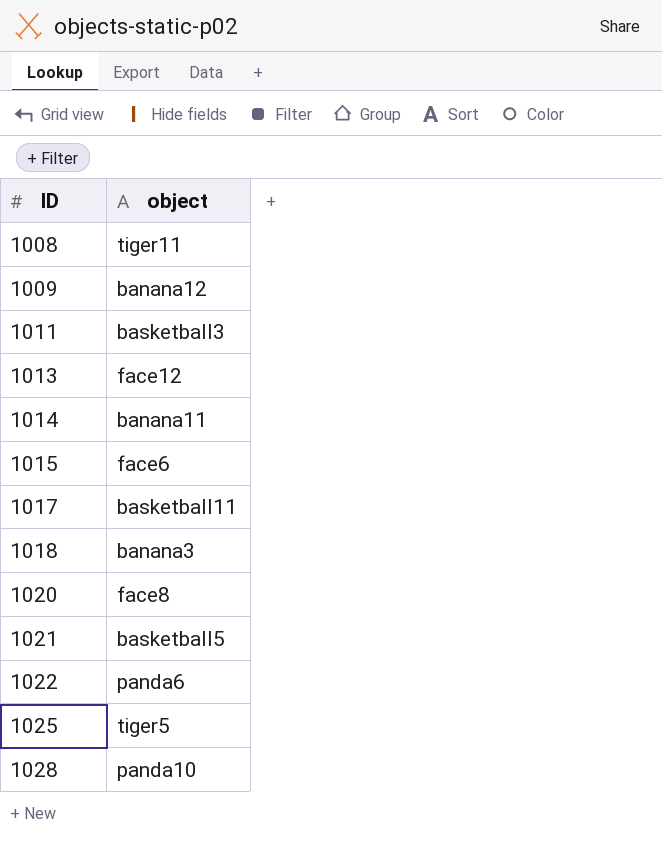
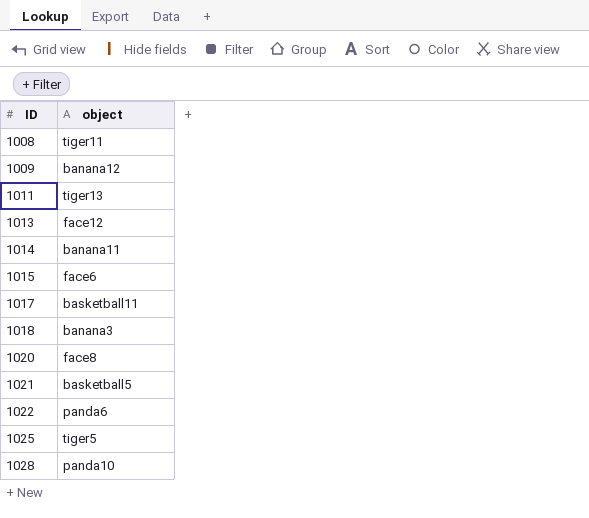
1011 | object: basketball3 -> tiger13

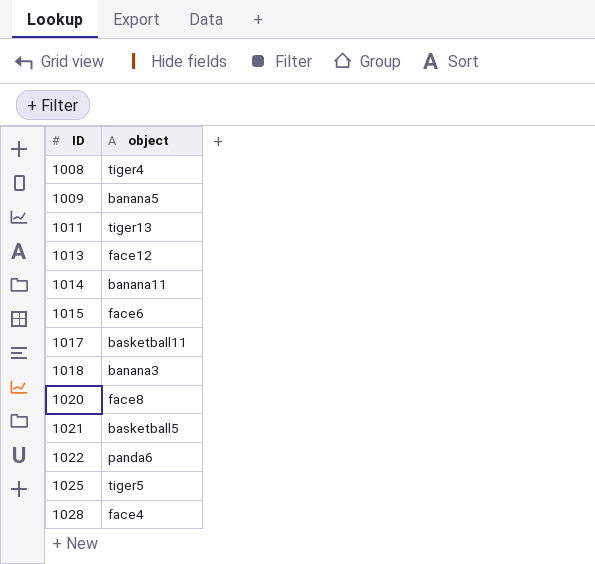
1008 | object: tiger11 -> tiger4
1009 | object: banana12 -> banana5
1028 | object: panda10 -> face4

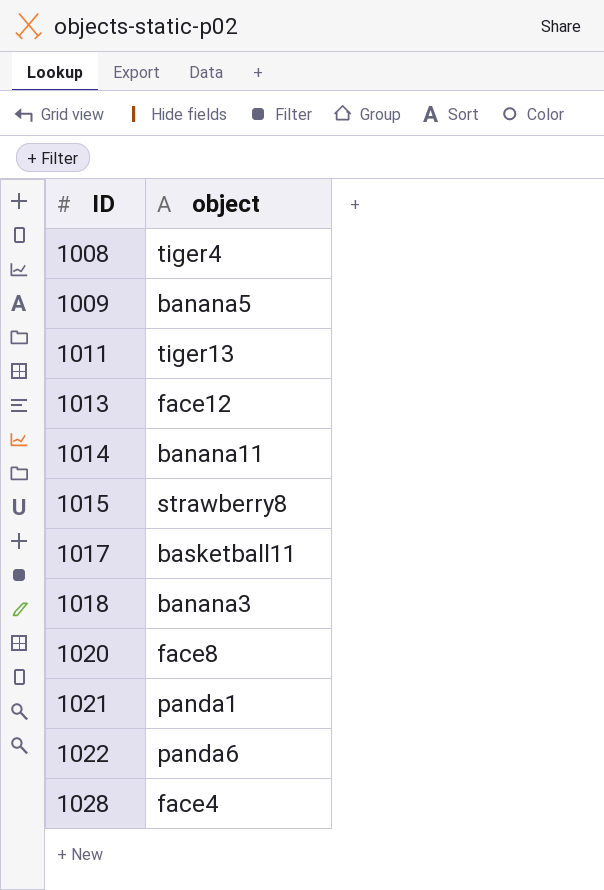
row 1025: tiger5 -> none
1015 | object: face6 -> strawberry8
1021 | object: basketball5 -> panda1

